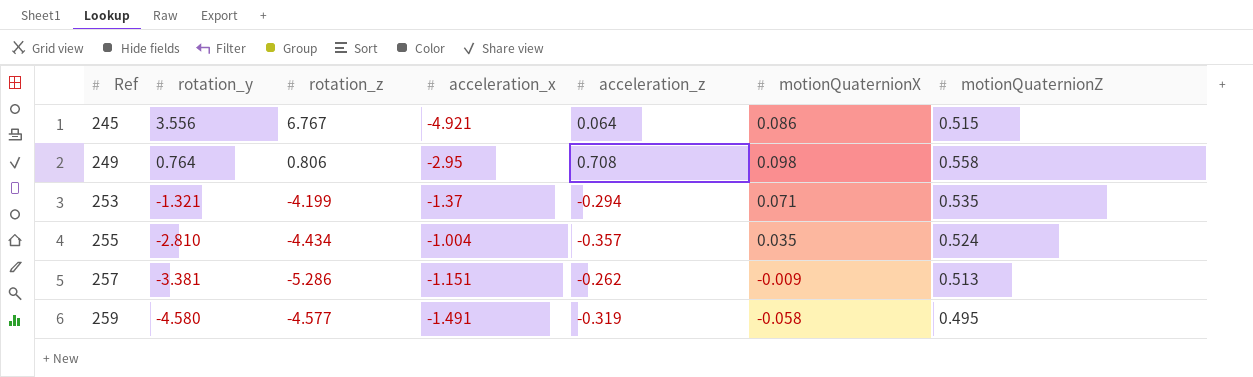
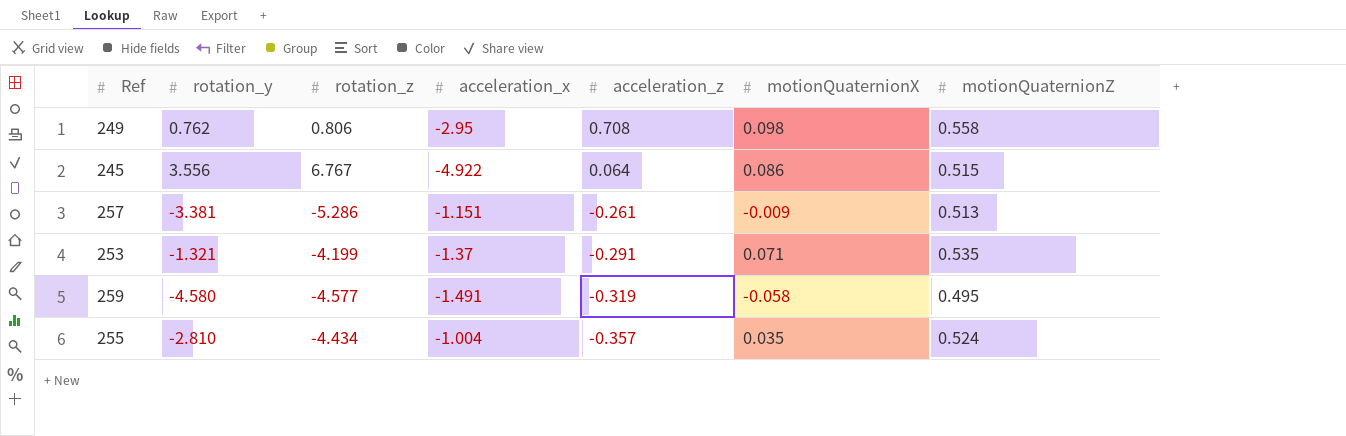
row order: Ref ascending -> acceleration_z descending
249 | rotation_y: 0.764 -> 0.762
245 | acceleration_x: -4.921 -> -4.922
257 | acceleration_z: -0.262 -> -0.261
253 | acceleration_z: -0.294 -> -0.291

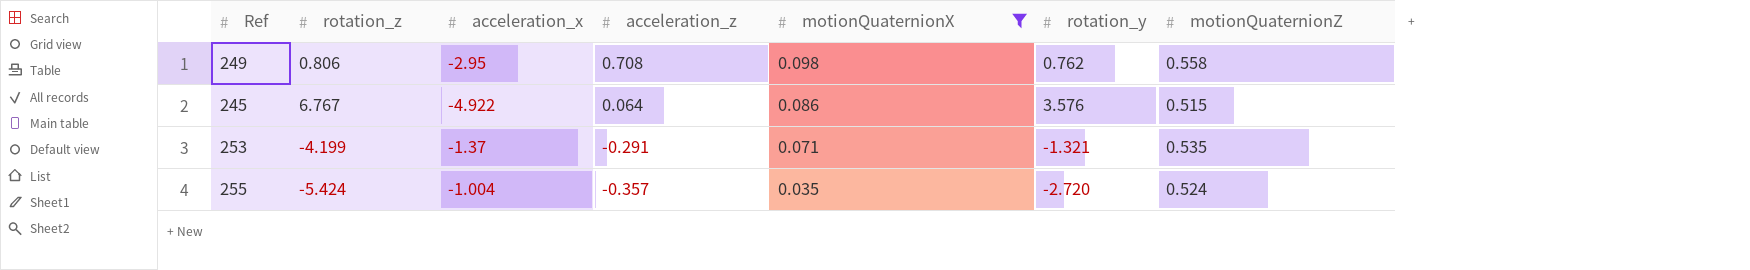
filter: none -> motionQuaternionX >= 0.035
column rotation_y | position: 2 -> 6
245 | rotation_y: 3.556 -> 3.576
255 | rotation_z: -4.434 -> -5.424
255 | rotation_y: -2.810 -> -2.720

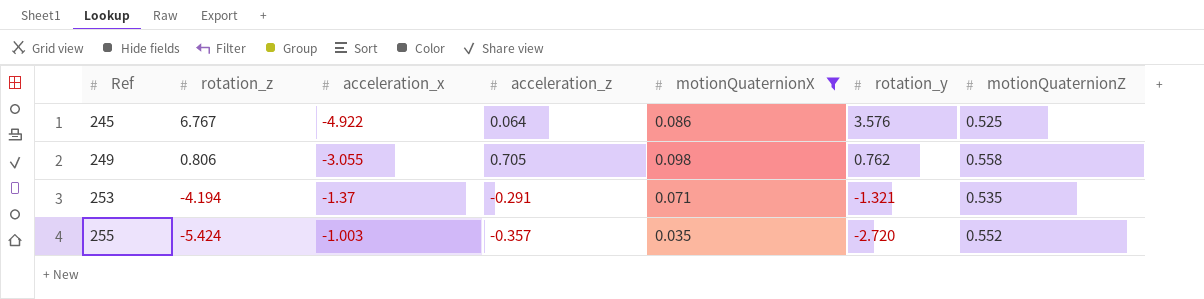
row order: acceleration_z descending -> Ref ascending
245 | motionQuaternionZ: 0.515 -> 0.525
249 | acceleration_x: -2.95 -> -3.055
249 | acceleration_z: 0.708 -> 0.705
253 | rotation_z: -4.199 -> -4.194
255 | acceleration_x: -1.004 -> -1.003
255 | motionQuaternionZ: 0.524 -> 0.552

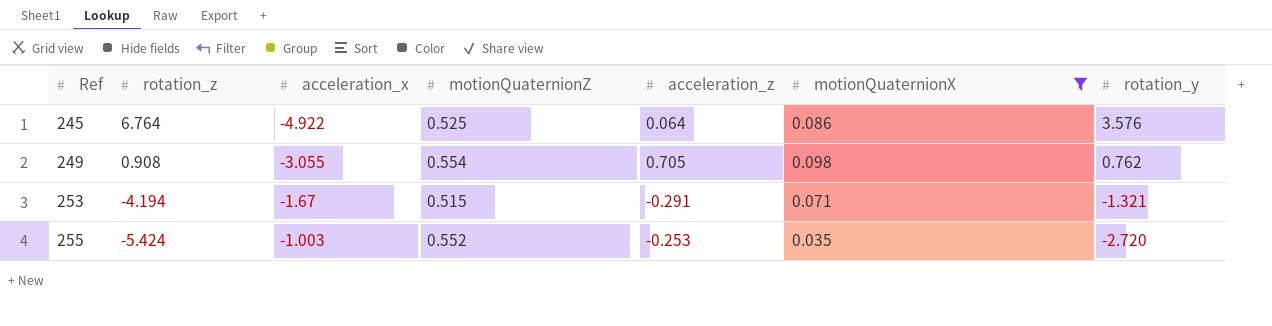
column motionQuaternionZ | position: 7 -> 4
245 | rotation_z: 6.767 -> 6.764
249 | rotation_z: 0.806 -> 0.908
249 | motionQuaternionZ: 0.558 -> 0.554
253 | acceleration_x: -1.37 -> -1.67
253 | motionQuaternionZ: 0.535 -> 0.515
255 | acceleration_z: -0.357 -> -0.253

